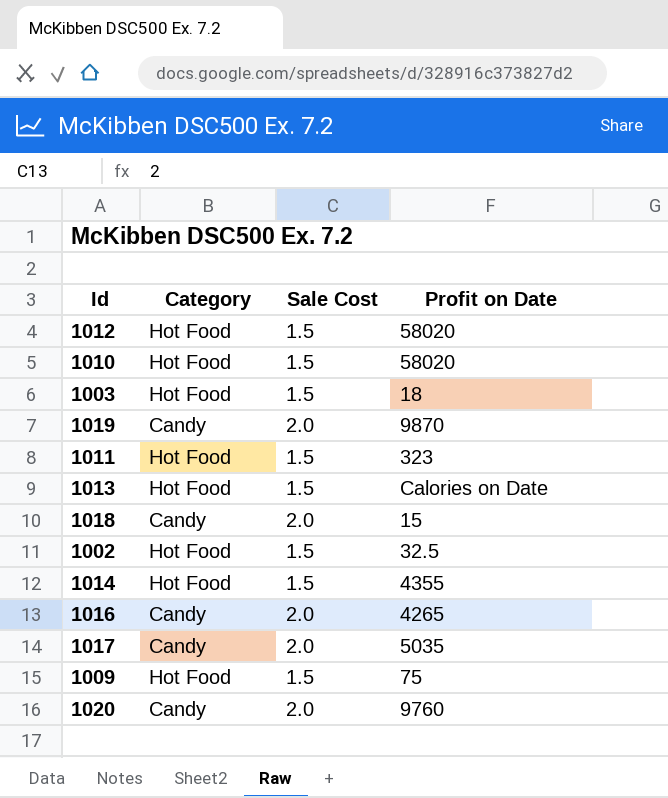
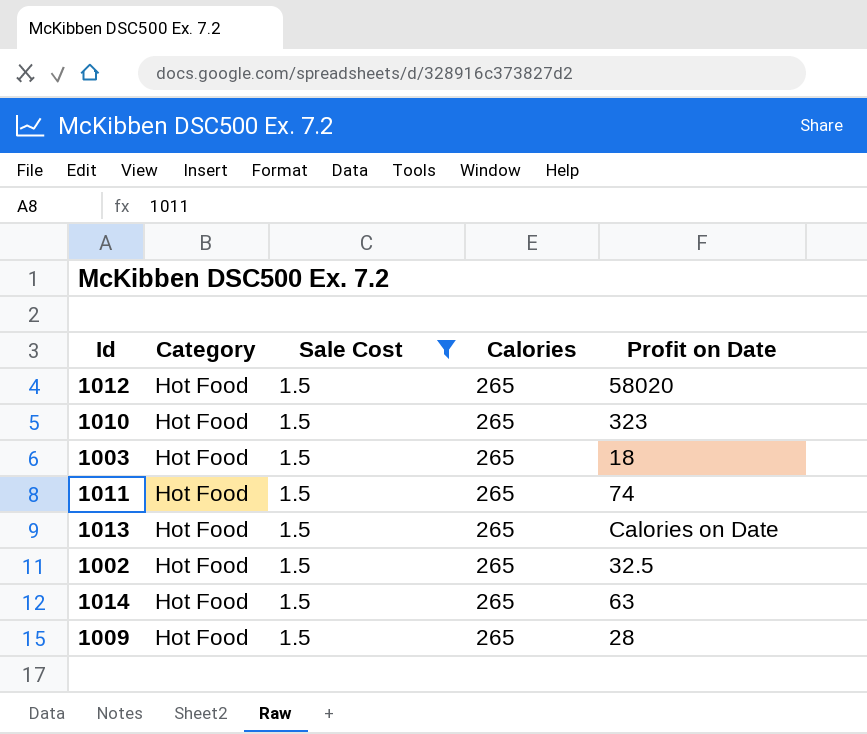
filter: none -> Sale Cost = 1.5
column Calories | position: none -> 4
1010 | Profit on Date: 58020 -> 323
1011 | Profit on Date: 323 -> 74
1014 | Profit on Date: 4355 -> 63
1009 | Profit on Date: 75 -> 28

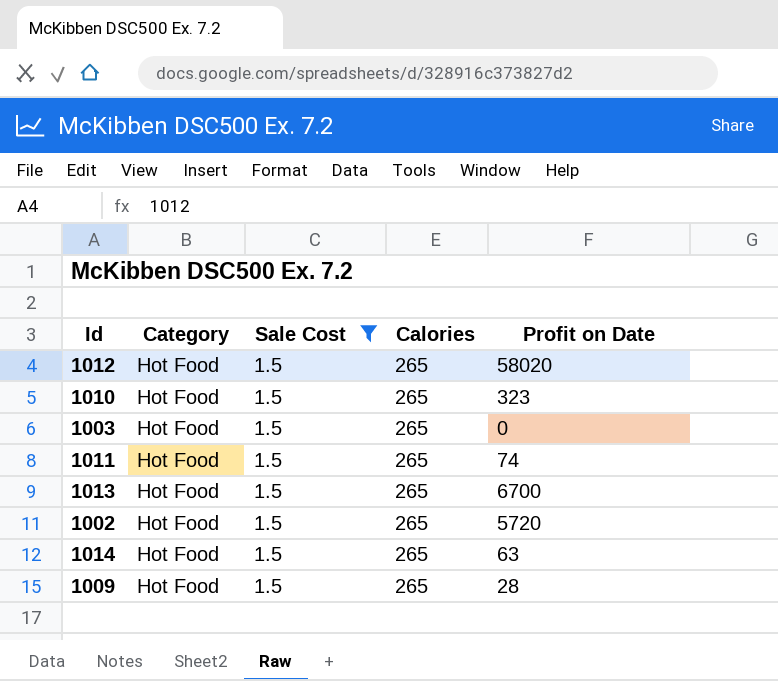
1003 | Profit on Date: 18 -> 0
1013 | Profit on Date: Calories on Date -> 6700
1002 | Profit on Date: 32.5 -> 5720

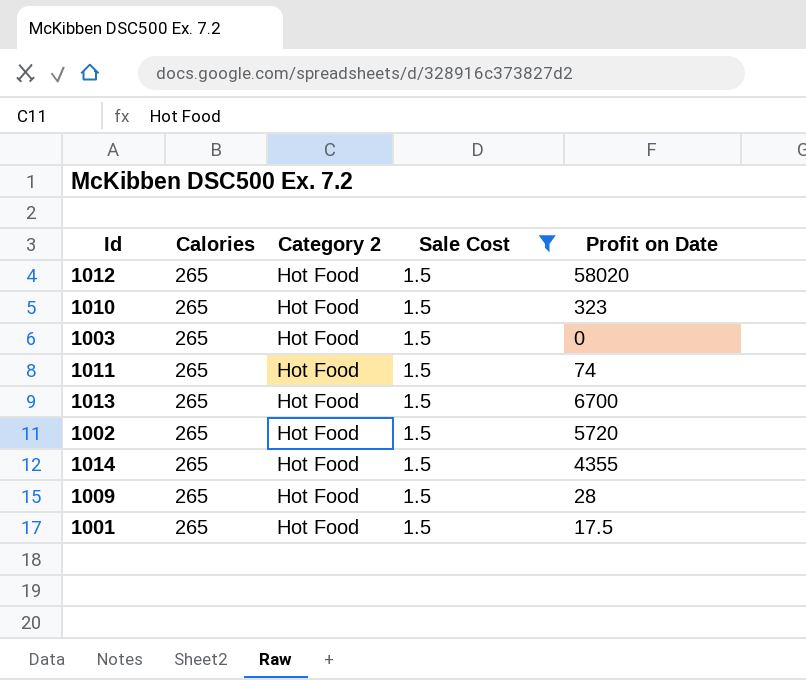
column Calories | position: 4 -> 2
column name: Category -> Category 2
1014 | Profit on Date: 63 -> 4355
row 1001: none -> 265 | Hot Food | 1.5 | 17.5

